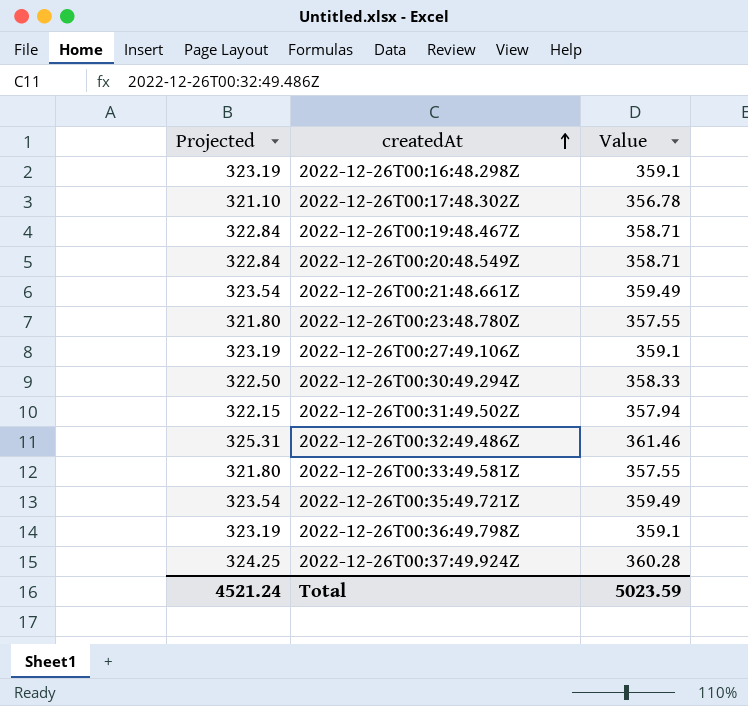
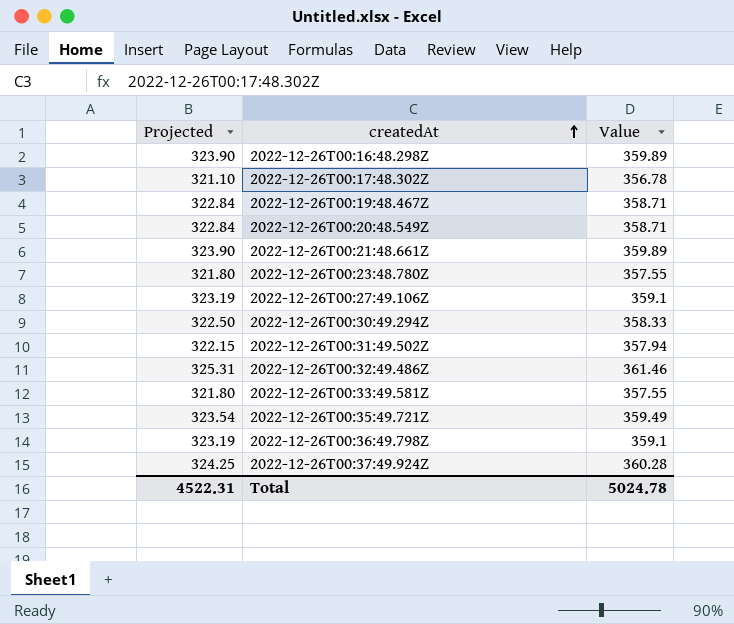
2022-12-26T00:16:48.298Z | Projected: 323.19 -> 323.90
2022-12-26T00:16:48.298Z | Value: 359.1 -> 359.89
2022-12-26T00:21:48.661Z | Projected: 323.54 -> 323.90
2022-12-26T00:21:48.661Z | Value: 359.49 -> 359.89
Total | Projected: 4521.24 -> 4522.31
Total | Value: 5023.59 -> 5024.78

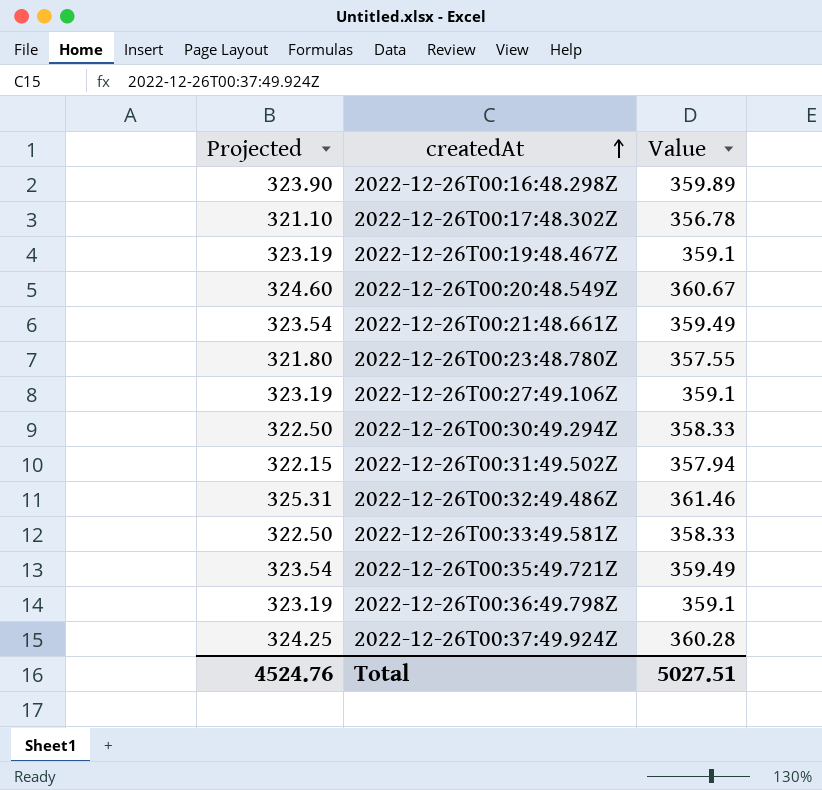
2022-12-26T00:19:48.467Z | Projected: 322.84 -> 323.19
2022-12-26T00:19:48.467Z | Value: 358.71 -> 359.1
2022-12-26T00:20:48.549Z | Projected: 322.84 -> 324.60
2022-12-26T00:20:48.549Z | Value: 358.71 -> 360.67
2022-12-26T00:21:48.661Z | Projected: 323.90 -> 323.54
2022-12-26T00:21:48.661Z | Value: 359.89 -> 359.49
2022-12-26T00:33:49.581Z | Projected: 321.80 -> 322.50
2022-12-26T00:33:49.581Z | Value: 357.55 -> 358.33
Total | Projected: 4522.31 -> 4524.76
Total | Value: 5024.78 -> 5027.51

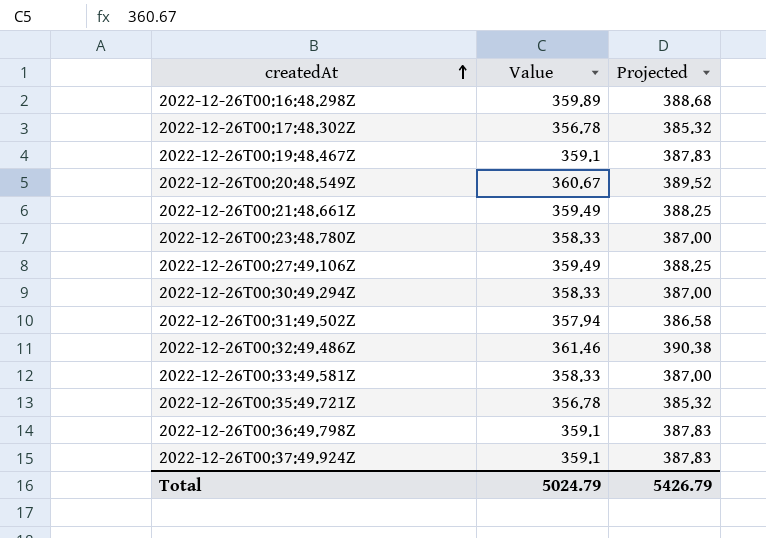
column Projected | formula: [Value] * 0.9 -> [Value] * 1.08
column Projected | position: 1 -> 3
2022-12-26T00:23:48.780Z | Value: 357.55 -> 358.33
2022-12-26T00:27:49.106Z | Value: 359.1 -> 359.49
2022-12-26T00:35:49.721Z | Value: 359.49 -> 356.78
2022-12-26T00:37:49.924Z | Value: 360.28 -> 359.1
Total | Value: 5027.51 -> 5024.79
Total | Projected: 4524.76 -> 5426.79

